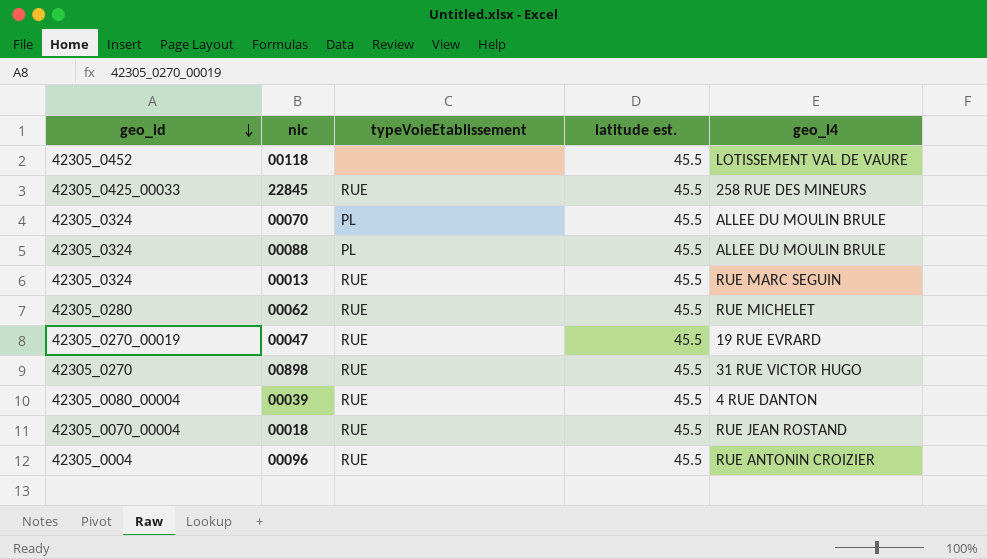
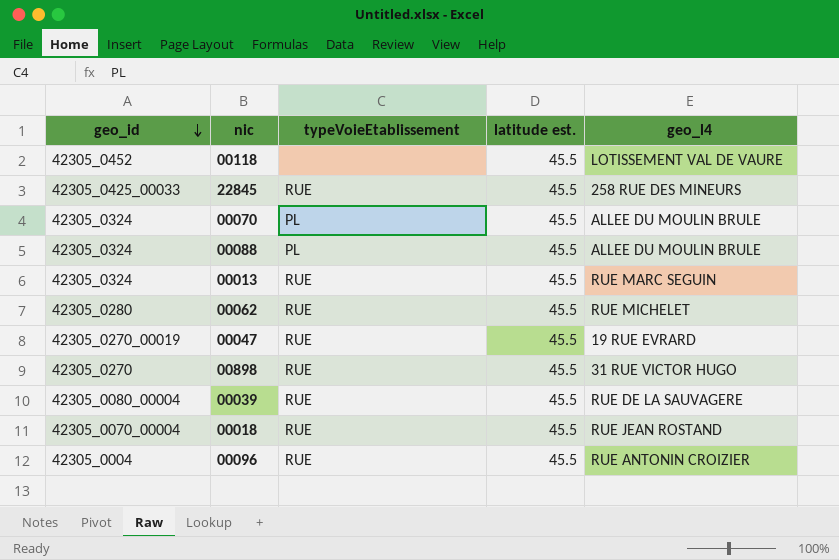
00039 | geo_l4: 4 RUE DANTON -> RUE DE LA SAUVAGERE

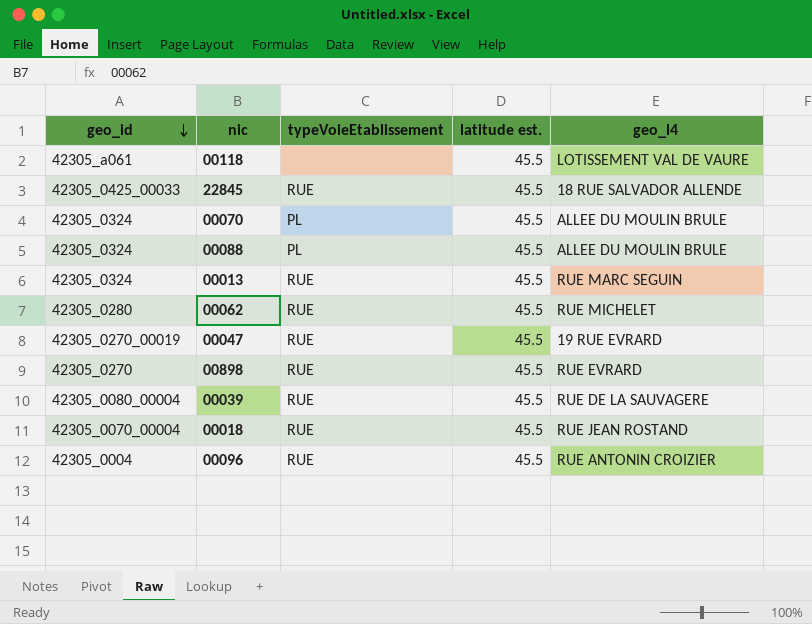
00118 | geo_id: 42305_0452 -> 42305_a061
22845 | geo_l4: 258 RUE DES MINEURS -> 18 RUE SALVADOR ALLENDE
00898 | geo_l4: 31 RUE VICTOR HUGO -> RUE EVRARD

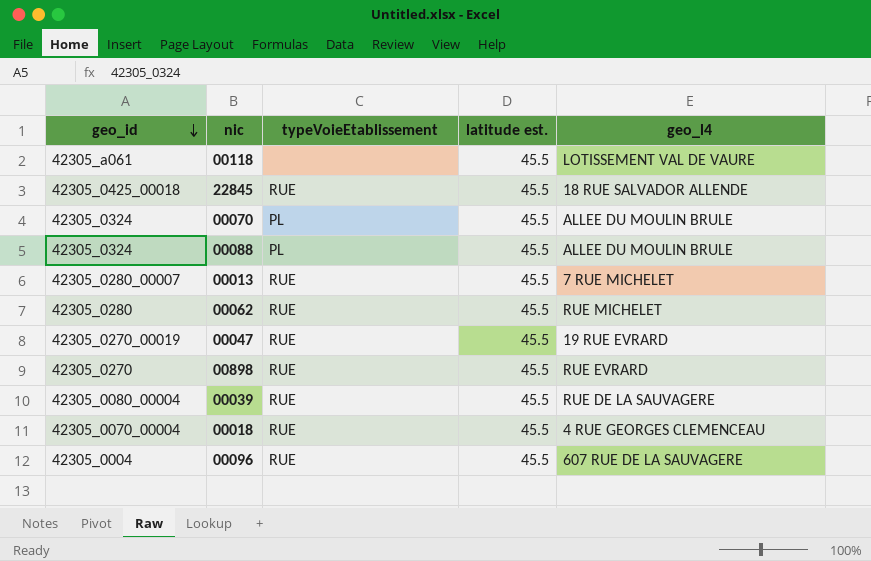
22845 | geo_id: 42305_0425_00033 -> 42305_0425_00018
00013 | geo_id: 42305_0324 -> 42305_0280_00007
00013 | geo_l4: RUE MARC SEGUIN -> 7 RUE MICHELET
00018 | geo_l4: RUE JEAN ROSTAND -> 4 RUE GEORGES CLEMENCEAU
00096 | geo_l4: RUE ANTONIN CROIZIER -> 607 RUE DE LA SAUVAGERE

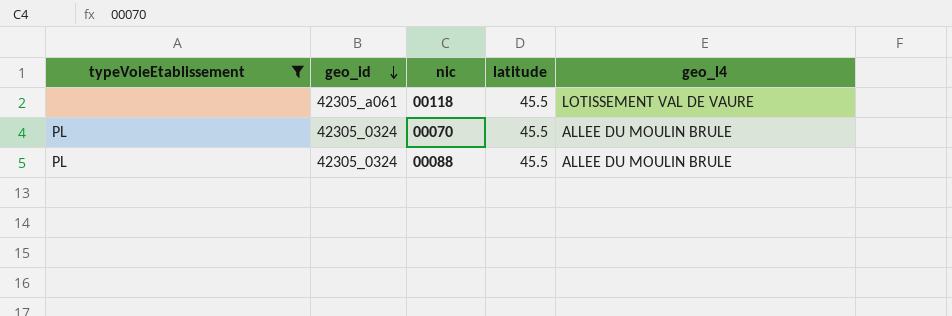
filter: none -> typeVoieEtablissement != RUE
column typeVoieEtablissement | position: 3 -> 1
column name: latitude est. -> latitude

